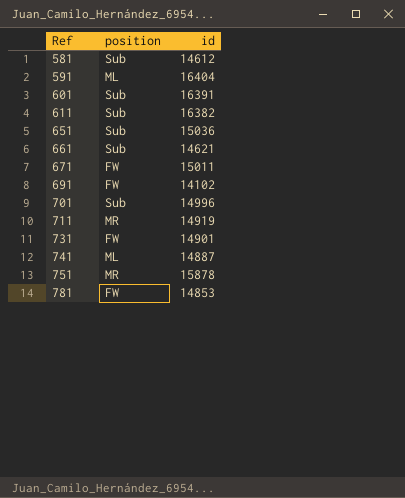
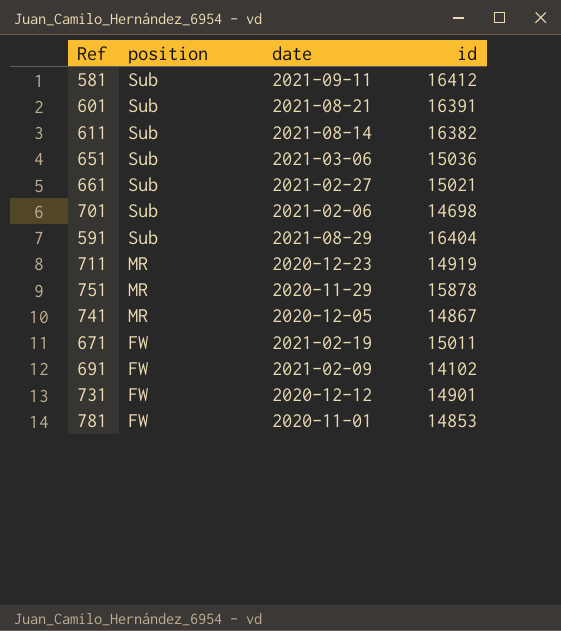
row order: Ref ascending -> position descending
column date | position: none -> 3
581 | id: 14612 -> 16412
661 | id: 14621 -> 15021
701 | id: 14996 -> 14698
591 | position: ML -> Sub
741 | position: ML -> MR
741 | id: 14887 -> 14867

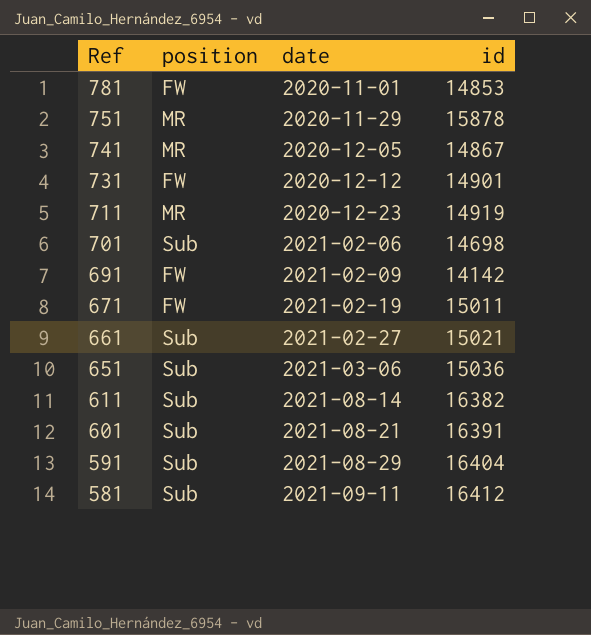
row order: position descending -> Ref descending
691 | id: 14102 -> 14142

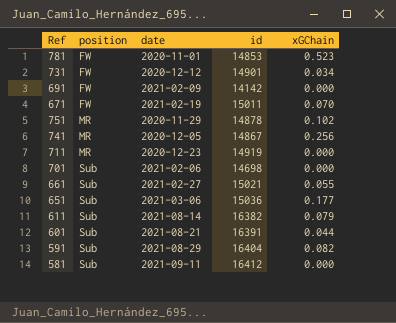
row order: Ref descending -> position ascending
column xGChain | position: none -> 5
751 | id: 15878 -> 14878

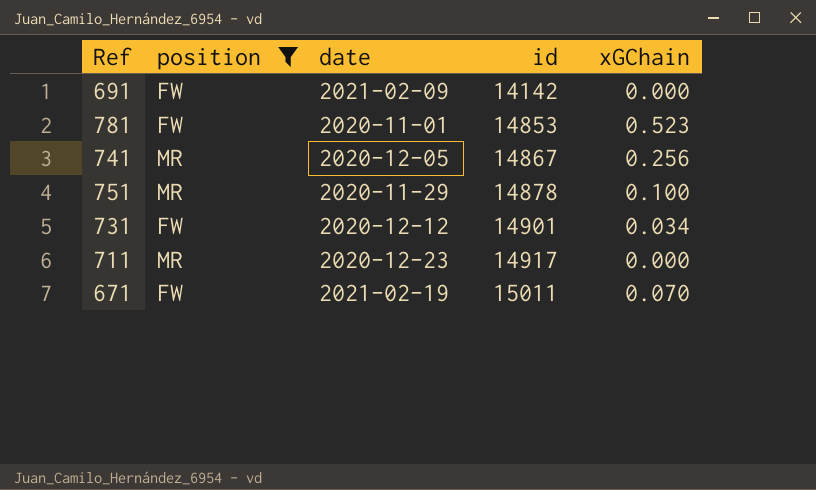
filter: none -> position != Sub
row order: position ascending -> id ascending
751 | xGChain: 0.102 -> 0.100
711 | id: 14919 -> 14917

